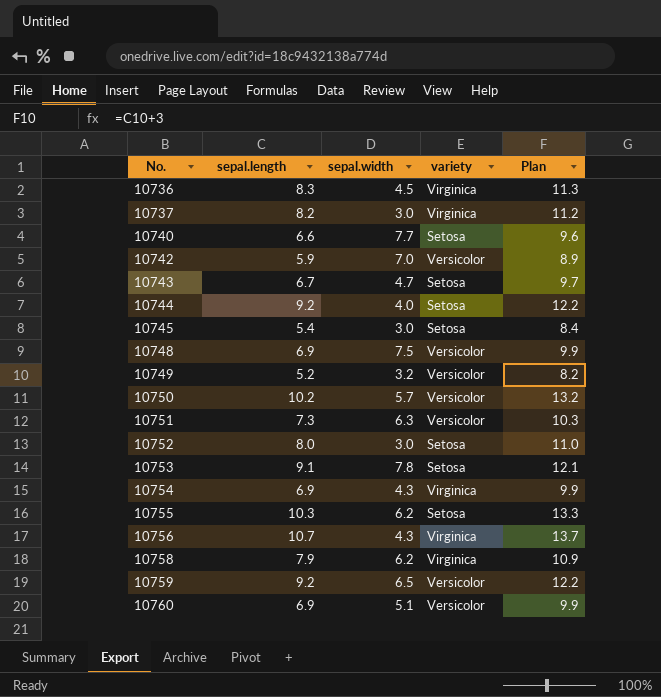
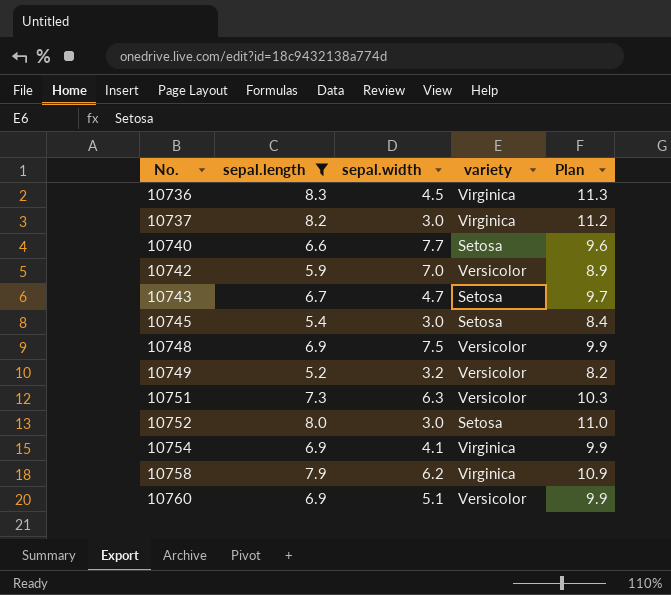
filter: none -> sepal.length <= 8.3
10754 | sepal.width: 4.3 -> 4.1

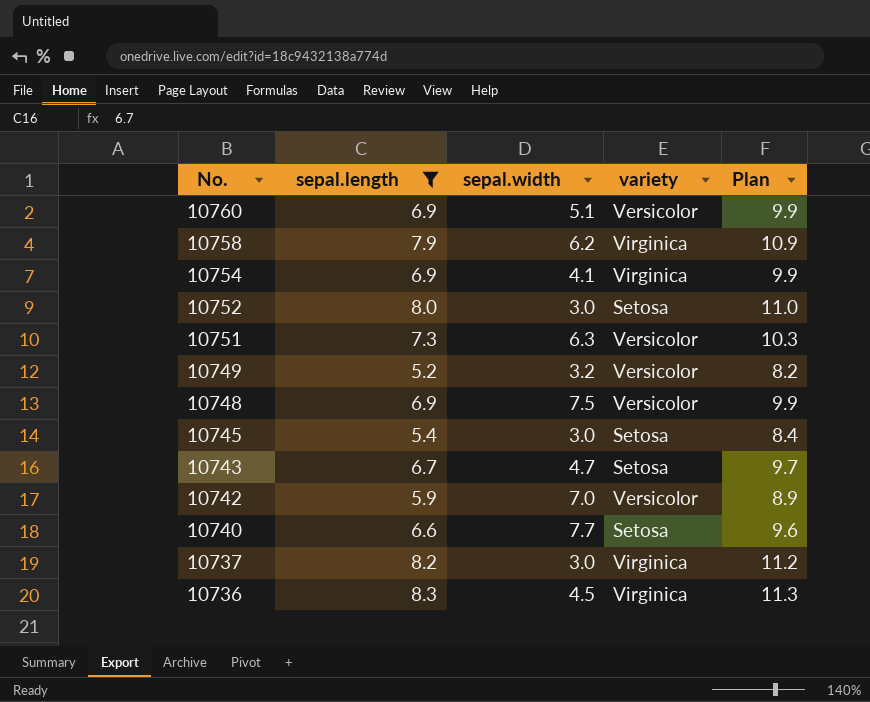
row order: No. ascending -> No. descending

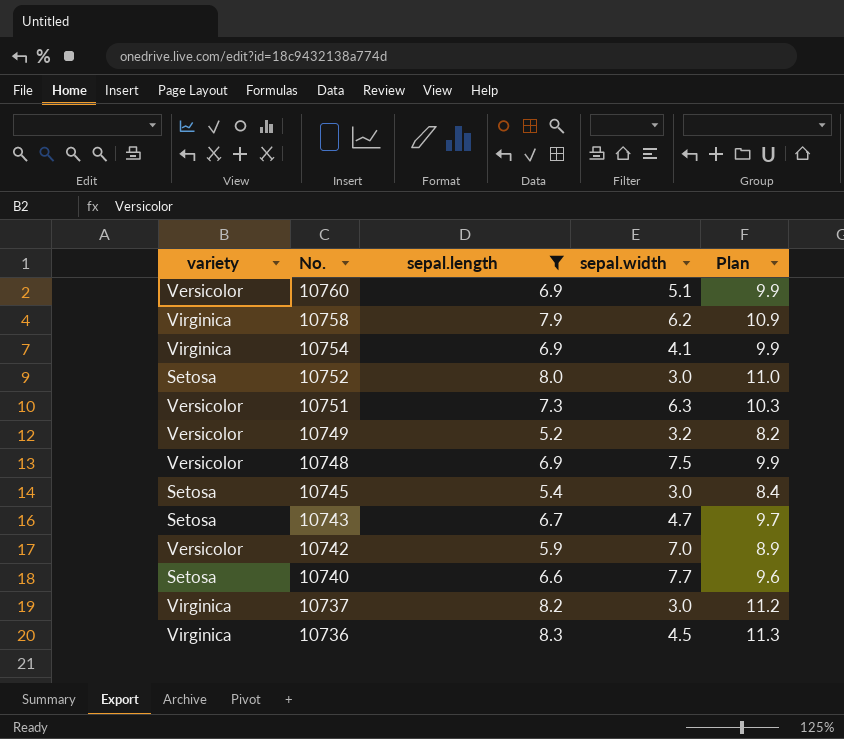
column variety | position: 4 -> 1

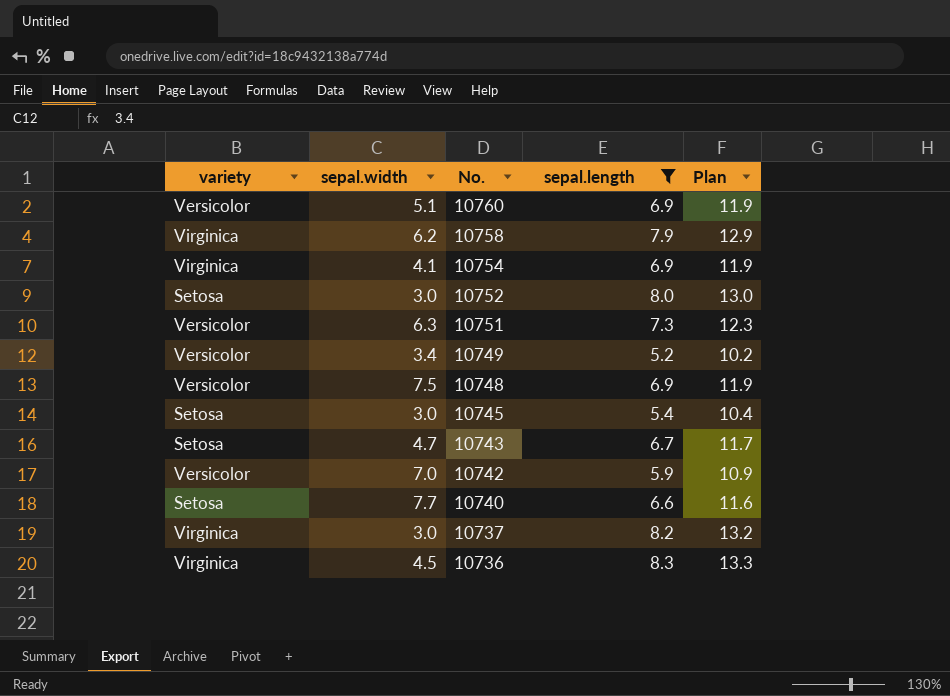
column sepal.width | position: 4 -> 2
column Plan | formula: [sepal.length] + 3 -> [sepal.length] + 5
10749 | sepal.width: 3.2 -> 3.4

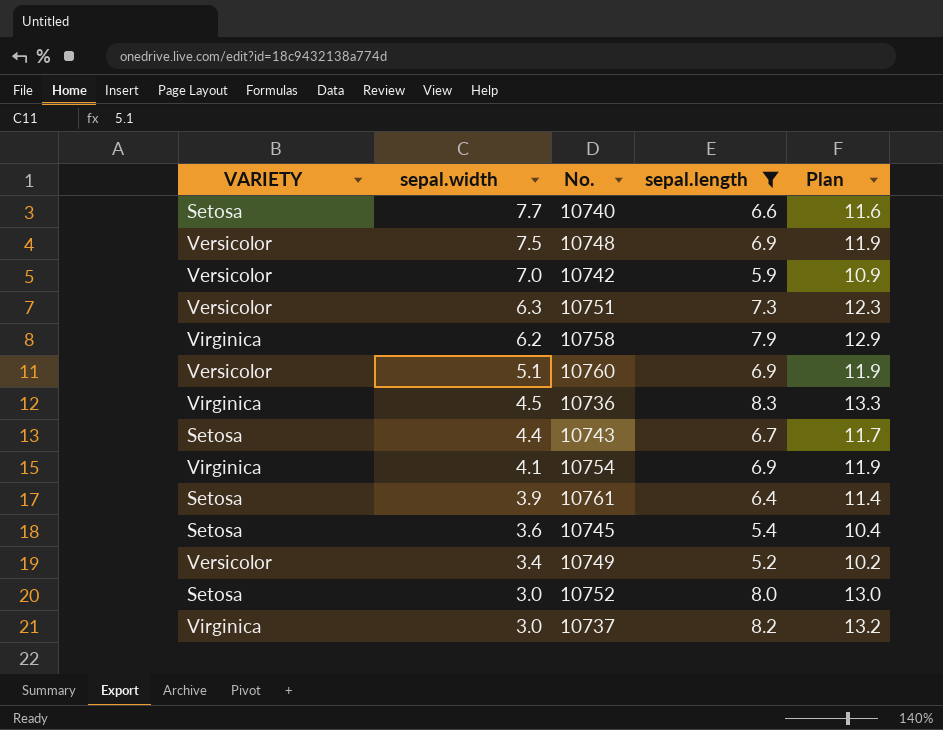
row order: No. descending -> sepal.width descending
column name: variety -> VARIETY
10743 | sepal.width: 4.7 -> 4.4
row 10761: none -> Setosa | 3.9 | 6.4 | 11.4
10745 | sepal.width: 3.0 -> 3.6

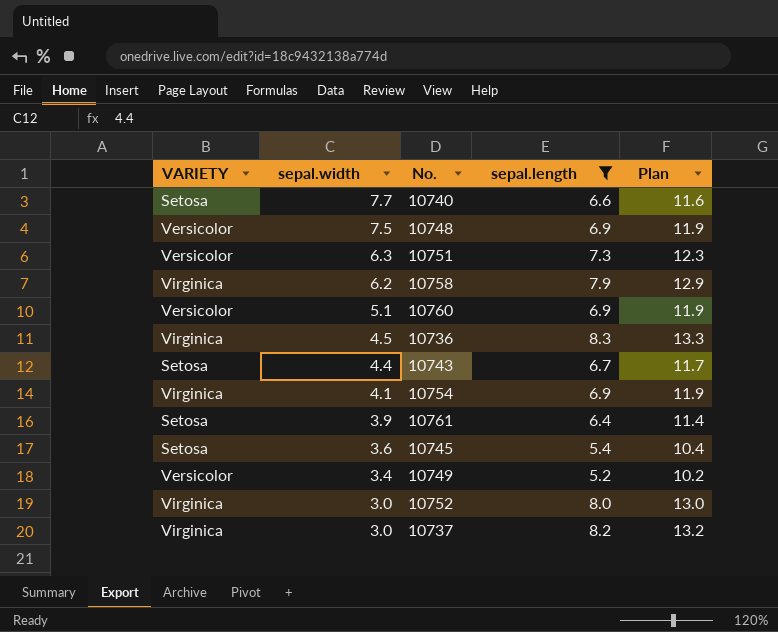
row 10742: Versicolor | 7.0 | 5.9 | 10.9 -> none
10752 | VARIETY: Setosa -> Virginica

